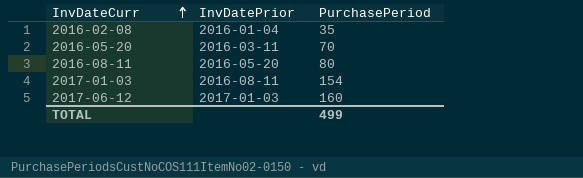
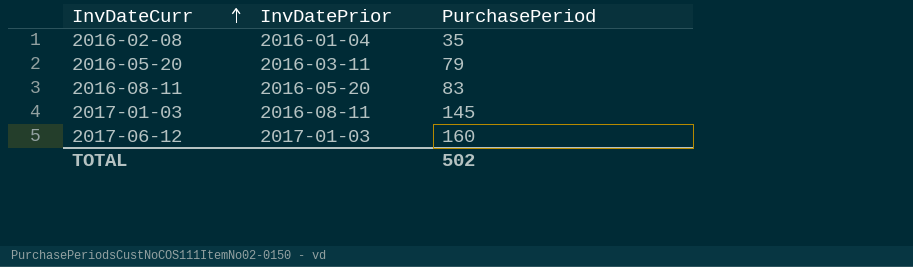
2016-05-20 | PurchasePeriod: 70 -> 79
2016-08-11 | PurchasePeriod: 80 -> 83
2017-01-03 | PurchasePeriod: 154 -> 145
TOTAL | PurchasePeriod: 499 -> 502

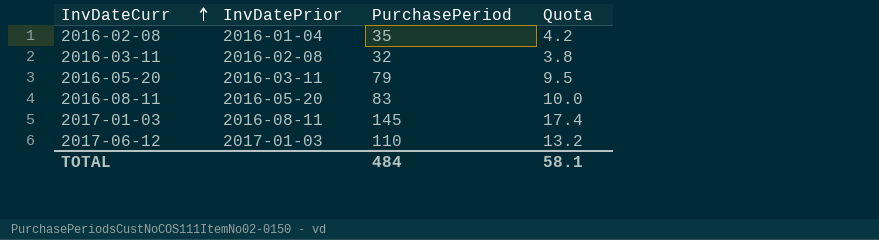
column Quota | formula: none -> [PurchasePeriod] * 0.12
row 2016-03-11: none -> 2016-02-08 | 32 | 3.8
2017-06-12 | PurchasePeriod: 160 -> 110
TOTAL | PurchasePeriod: 502 -> 484

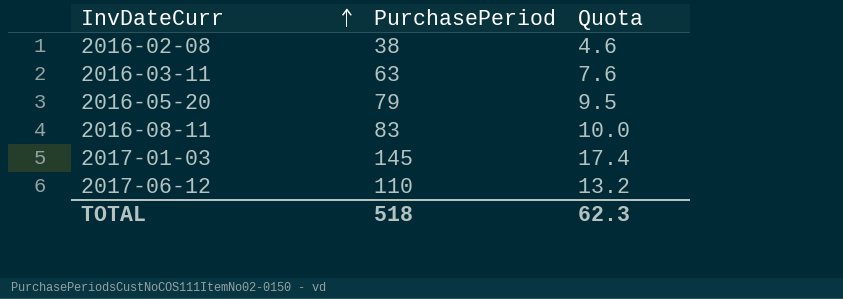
column InvDatePrior | position: 2 -> none
2016-02-08 | PurchasePeriod: 35 -> 38
2016-02-08 | Quota: 4.2 -> 4.6
2016-03-11 | PurchasePeriod: 32 -> 63
2016-03-11 | Quota: 3.8 -> 7.6
TOTAL | PurchasePeriod: 484 -> 518
TOTAL | Quota: 58.1 -> 62.3

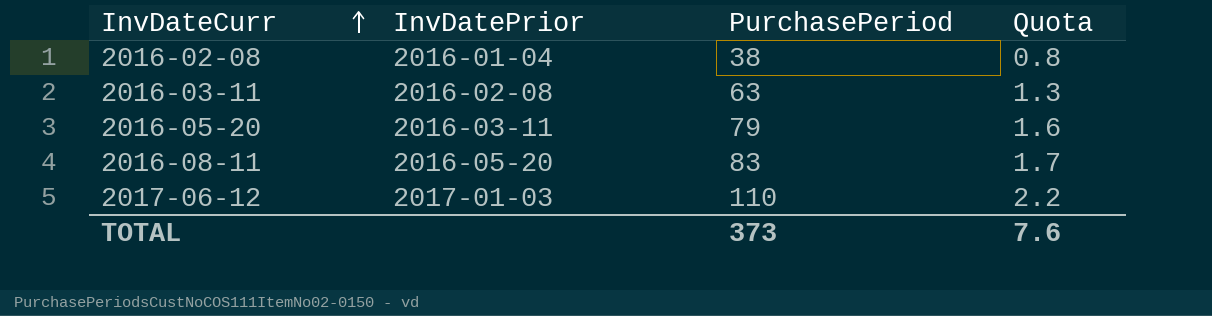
column InvDatePrior | position: none -> 2
column Quota | formula: [PurchasePeriod] * 0.12 -> [PurchasePeriod] * 0.02
row 2017-01-03: 145 | 17.4 -> none
TOTAL | PurchasePeriod: 518 -> 373
TOTAL | Quota: 62.3 -> 7.6

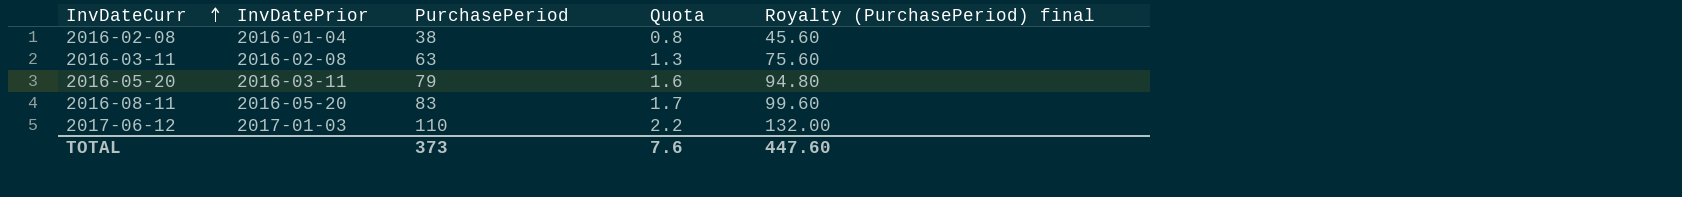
column Royalty (PurchasePeriod) final | formula: none -> [PurchasePeriod] * 1.2

